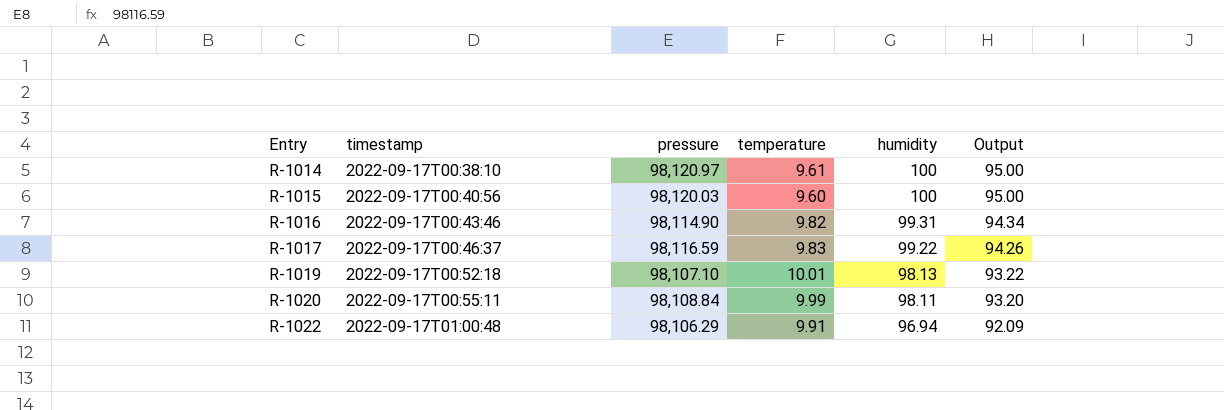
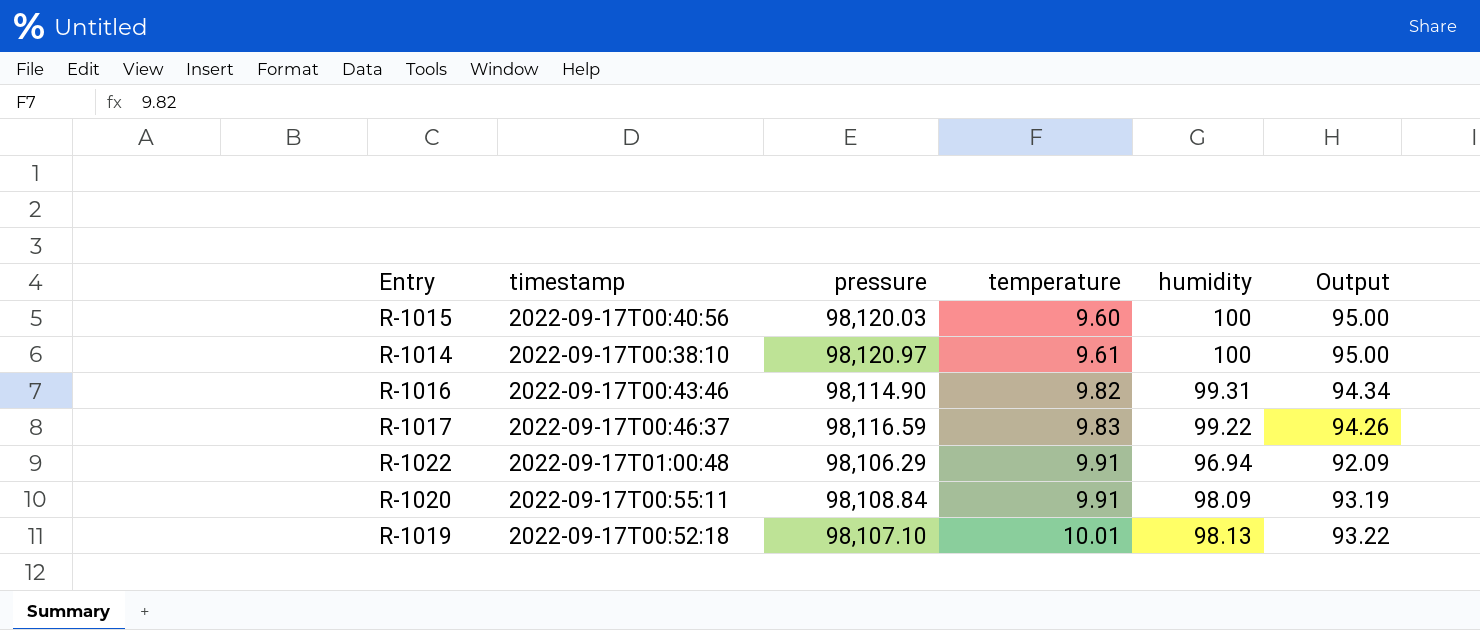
row order: Entry ascending -> temperature ascending
R-1020 | temperature: 9.99 -> 9.91
R-1020 | humidity: 98.11 -> 98.09
R-1020 | Output: 93.20 -> 93.19

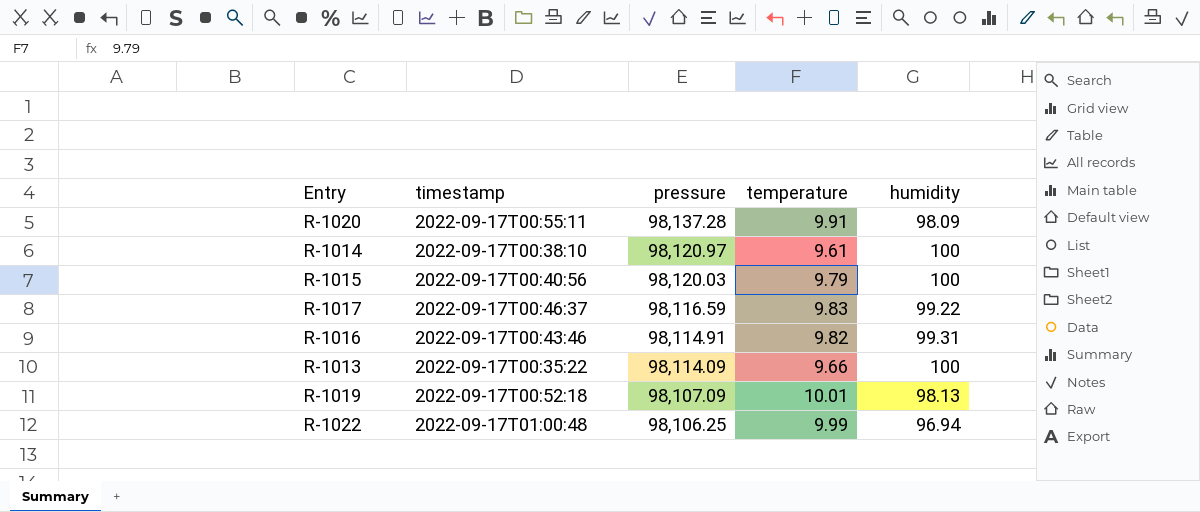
row order: temperature ascending -> pressure descending
column Output | formula: [humidity] * 0.95 -> none
R-1020 | pressure: 98,108.84 -> 98,137.28
R-1015 | temperature: 9.60 -> 9.79
R-1016 | pressure: 98,114.90 -> 98,114.91
row R-1013: none -> 2022-09-17T00:35:22 | 98,114.09 | 9.66 | 100
R-1019 | pressure: 98,107.10 -> 98,107.09
R-1022 | pressure: 98,106.29 -> 98,106.25
R-1022 | temperature: 9.91 -> 9.99

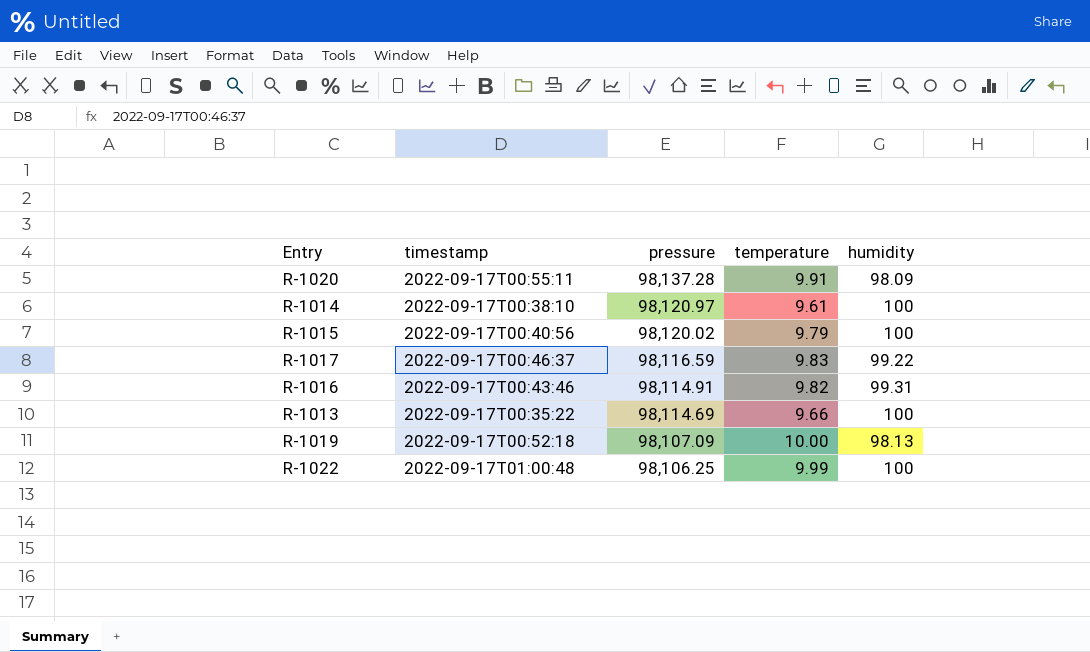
R-1015 | pressure: 98,120.03 -> 98,120.02
R-1013 | pressure: 98,114.09 -> 98,114.69
R-1019 | temperature: 10.01 -> 10.00
R-1022 | humidity: 96.94 -> 100

